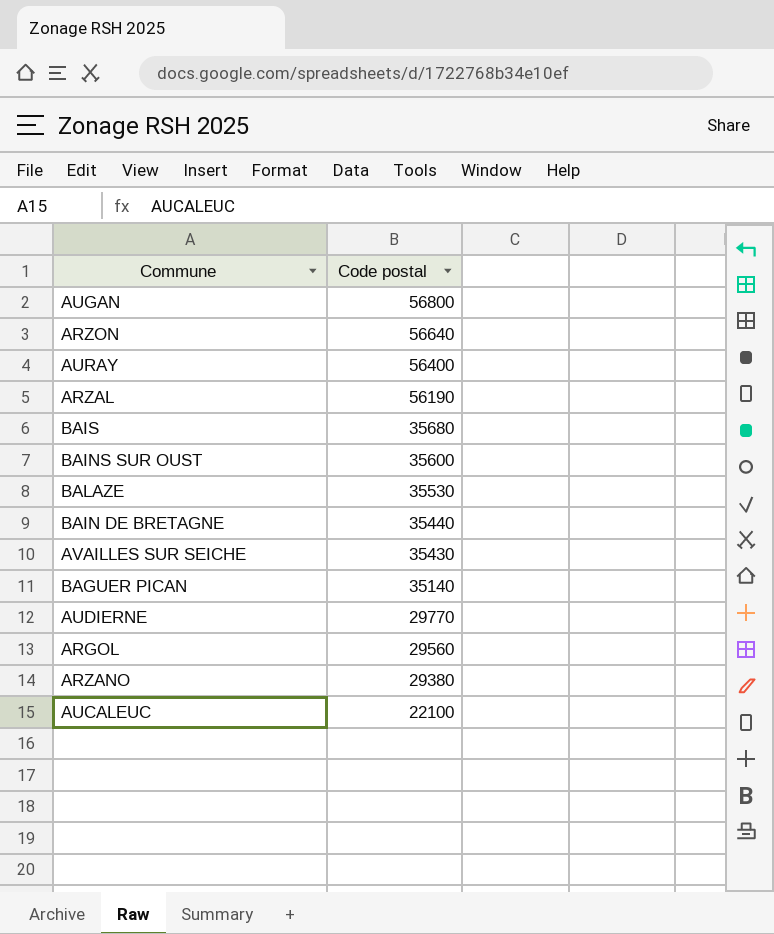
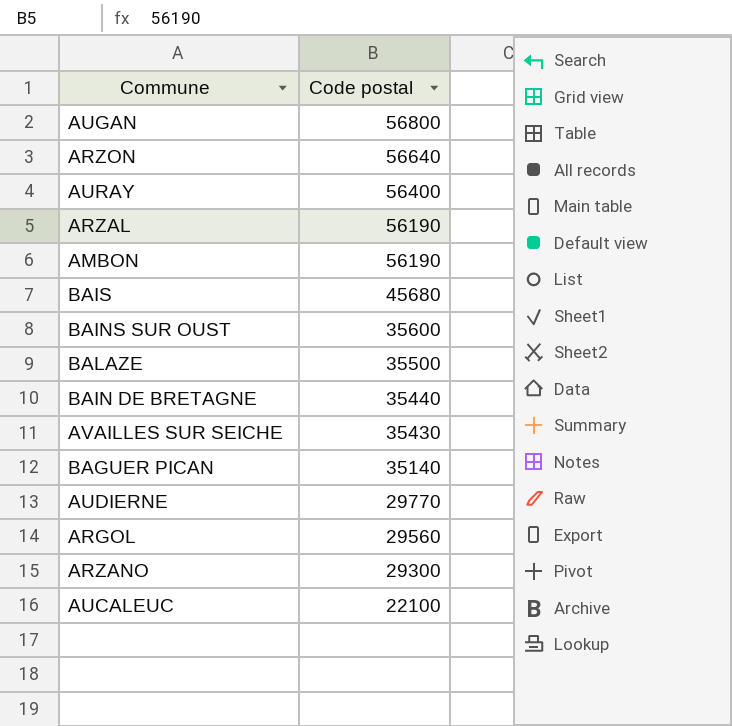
row AMBON: none -> 56190
BAIS | Code postal: 35680 -> 45680
BALAZE | Code postal: 35530 -> 35500
ARZANO | Code postal: 29380 -> 29300

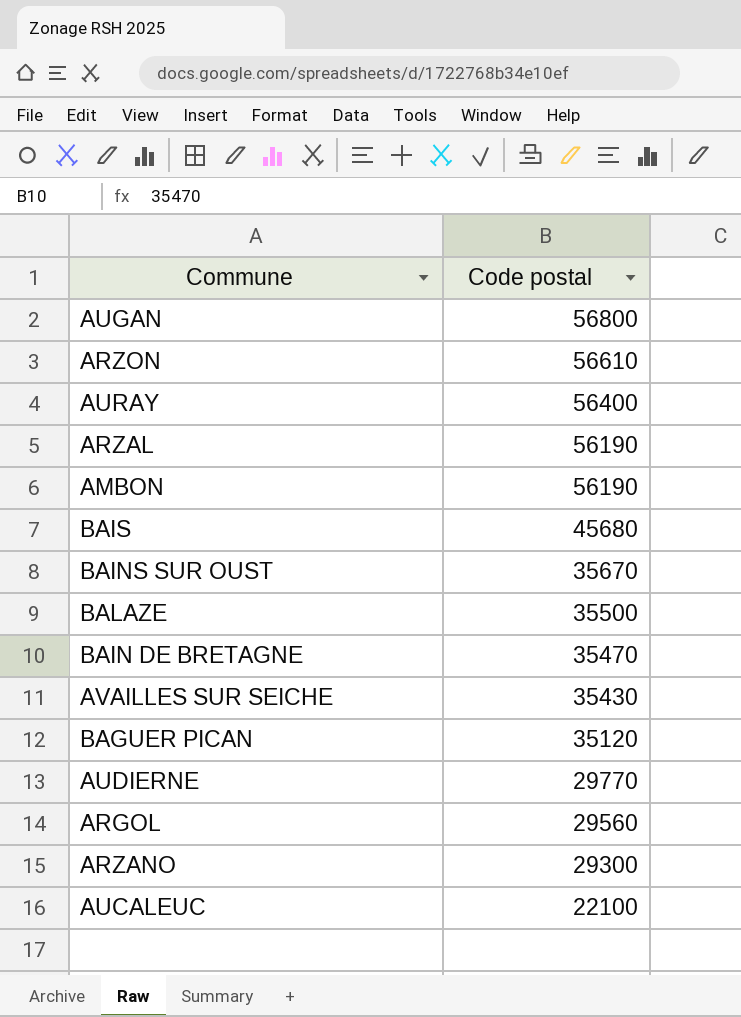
ARZON | Code postal: 56640 -> 56610
BAINS SUR OUST | Code postal: 35600 -> 35670
BAIN DE BRETAGNE | Code postal: 35440 -> 35470
BAGUER PICAN | Code postal: 35140 -> 35120

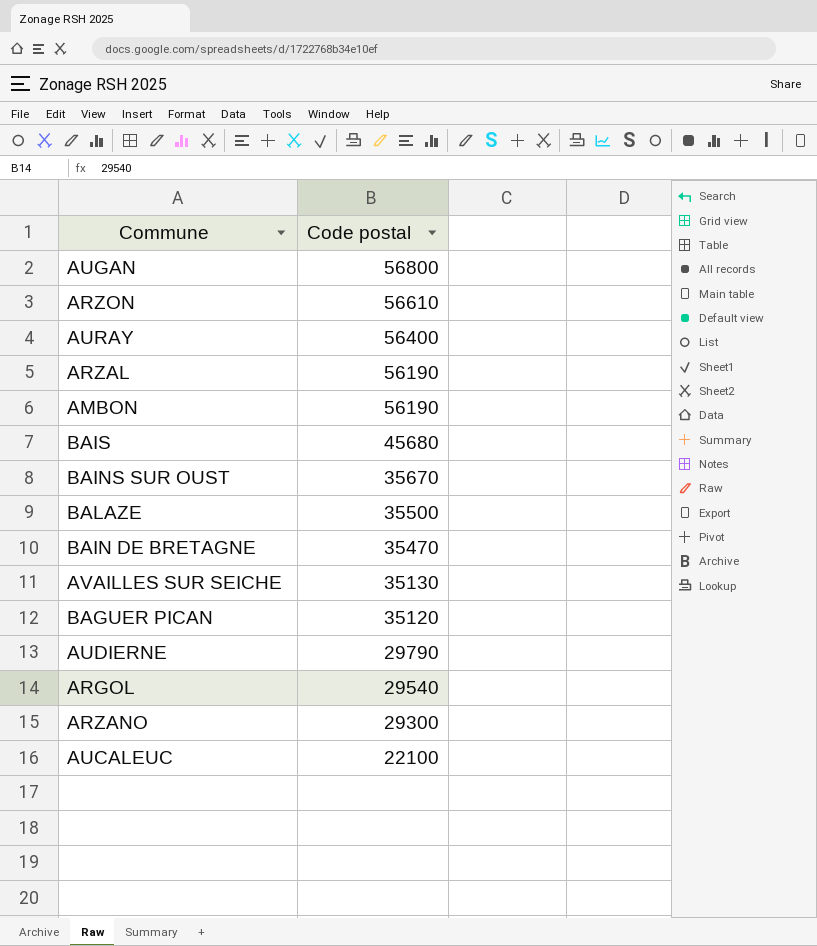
AVAILLES SUR SEICHE | Code postal: 35430 -> 35130
AUDIERNE | Code postal: 29770 -> 29790
ARGOL | Code postal: 29560 -> 29540

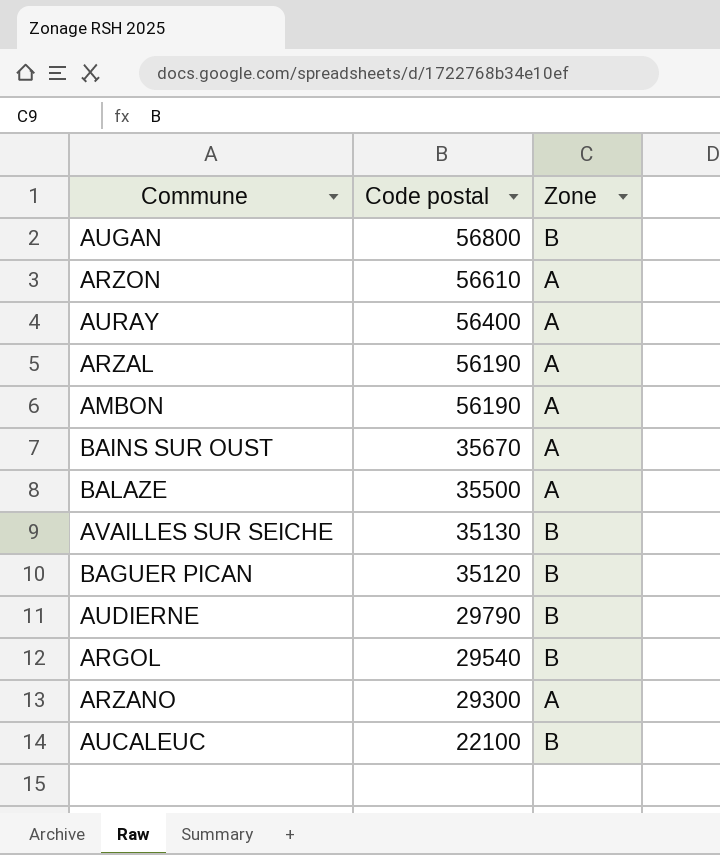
column Zone | position: none -> 3
row BAIS: 45680 -> none
row BAIN DE BRETAGNE: 35470 -> none

